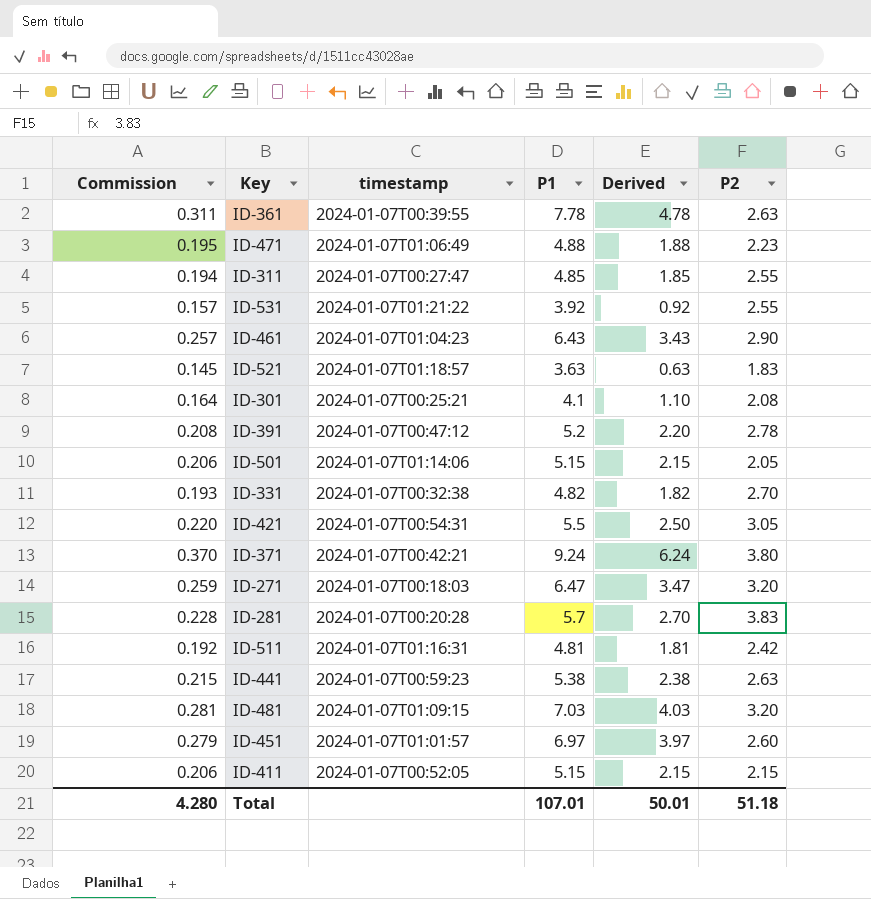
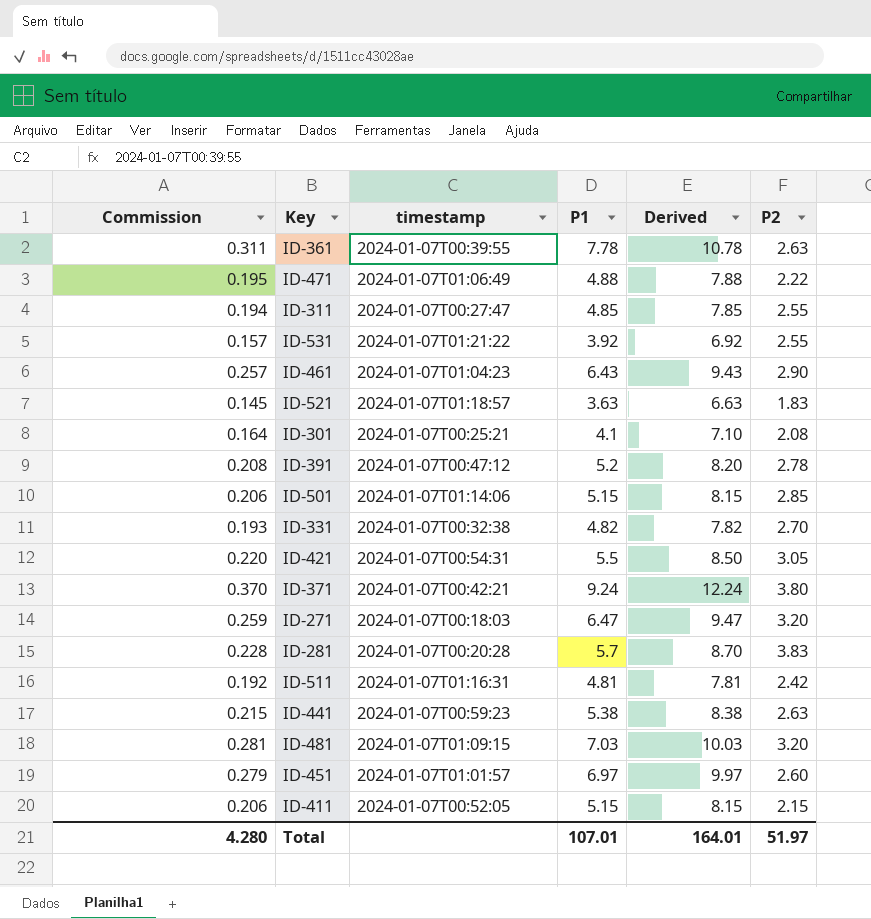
column Derived | formula: [P1] - 3 -> [P1] + 3
ID-471 | P2: 2.23 -> 2.22
ID-501 | P2: 2.05 -> 2.85
Total | Derived: 50.01 -> 164.01
Total | P2: 51.18 -> 51.97

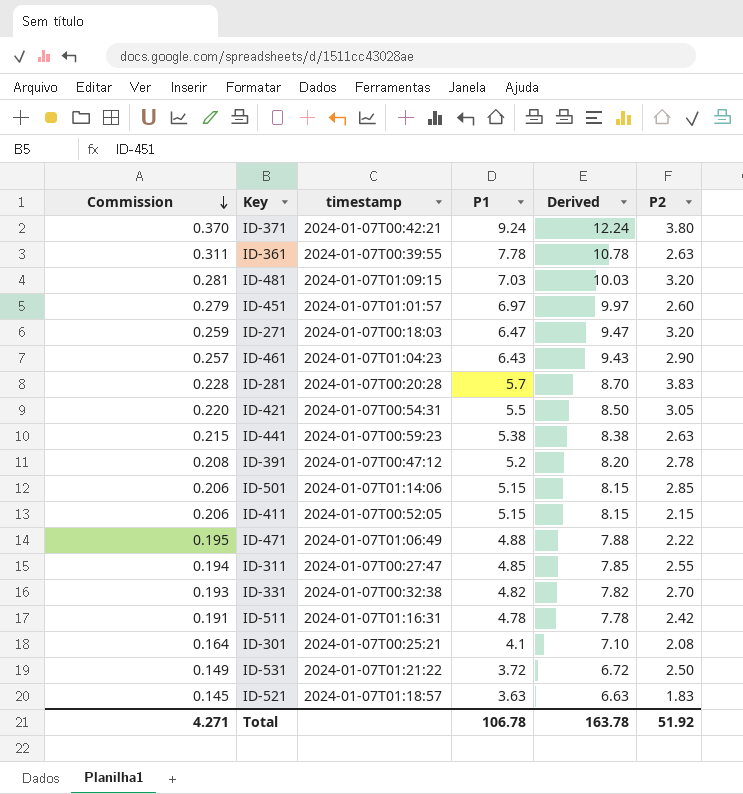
row order: none -> Commission descending
ID-511 | Commission: 0.192 -> 0.191
ID-511 | P1: 4.81 -> 4.78
ID-511 | Derived: 7.81 -> 7.78
ID-531 | Commission: 0.157 -> 0.149
ID-531 | P1: 3.92 -> 3.72
ID-531 | Derived: 6.92 -> 6.72
ID-531 | P2: 2.55 -> 2.50
Total | Commission: 4.280 -> 4.271
Total | P1: 107.01 -> 106.78
Total | Derived: 164.01 -> 163.78
Total | P2: 51.97 -> 51.92

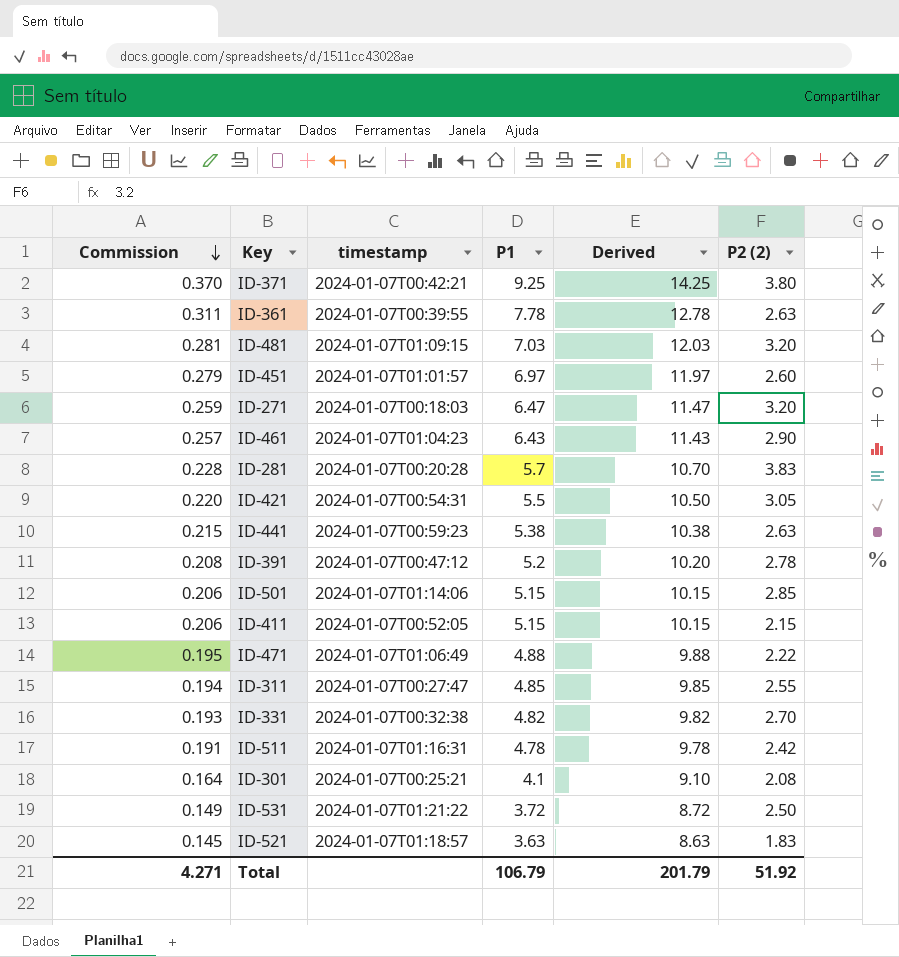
column Derived | formula: [P1] + 3 -> [P1] + 5
column name: P2 -> P2 (2)
ID-371 | P1: 9.24 -> 9.25
Total | P1: 106.78 -> 106.79
Total | Derived: 163.78 -> 201.79

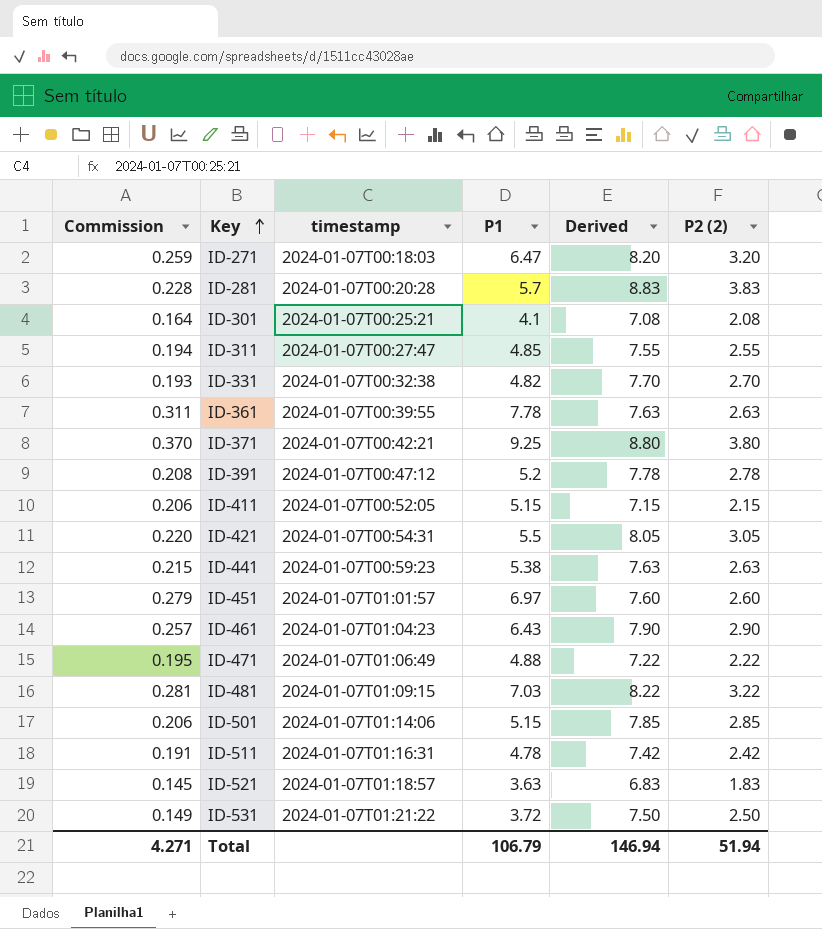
row order: Commission descending -> Key ascending
column Derived | formula: [P1] + 5 -> [P2 (2)] + 5
ID-481 | P2 (2): 3.20 -> 3.22
Total | Derived: 201.79 -> 146.94
Total | P2 (2): 51.92 -> 51.94

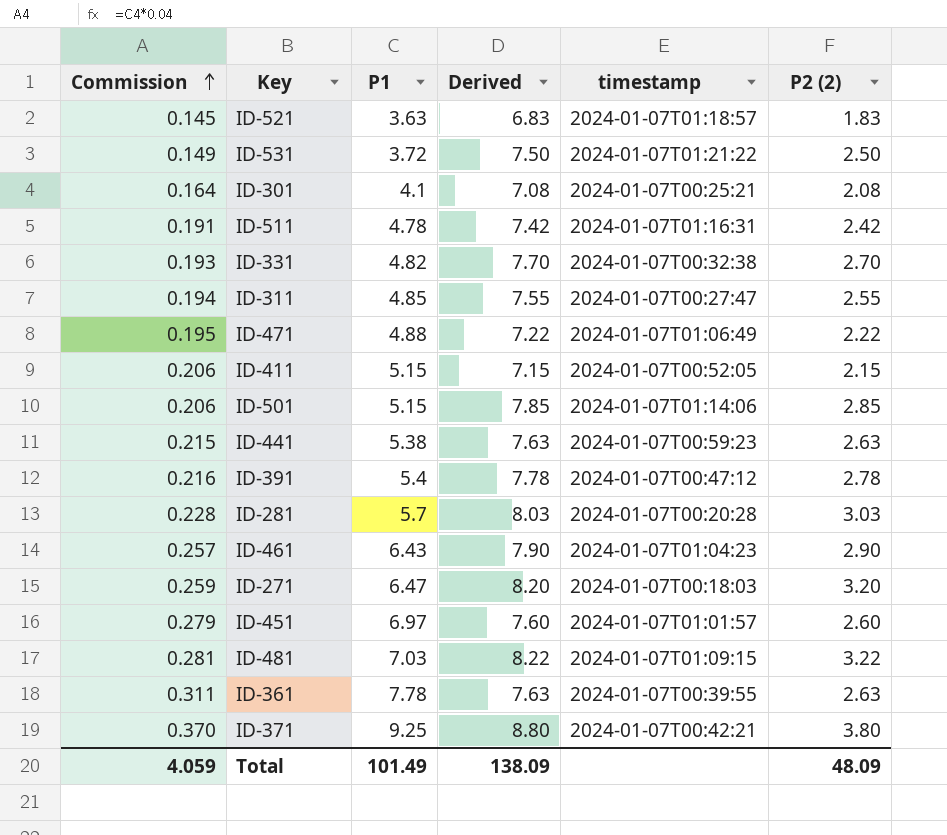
row order: Key ascending -> Commission ascending
column timestamp | position: 3 -> 5
row ID-421: 0.220 | 2024-01-07T00:54:31 | 5.5 | 8.05 | 3.05 -> none
ID-391 | Commission: 0.208 -> 0.216
ID-391 | P1: 5.2 -> 5.4
ID-281 | Derived: 8.83 -> 8.03
ID-281 | P2 (2): 3.83 -> 3.03
Total | Commission: 4.271 -> 4.059
Total | P1: 106.79 -> 101.49
Total | Derived: 146.94 -> 138.09
Total | P2 (2): 51.94 -> 48.09

